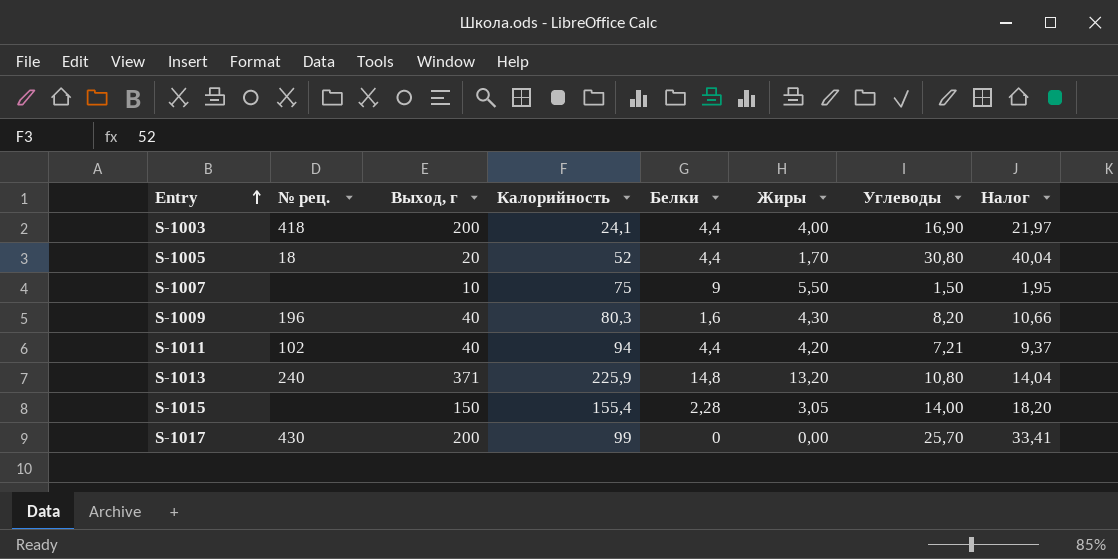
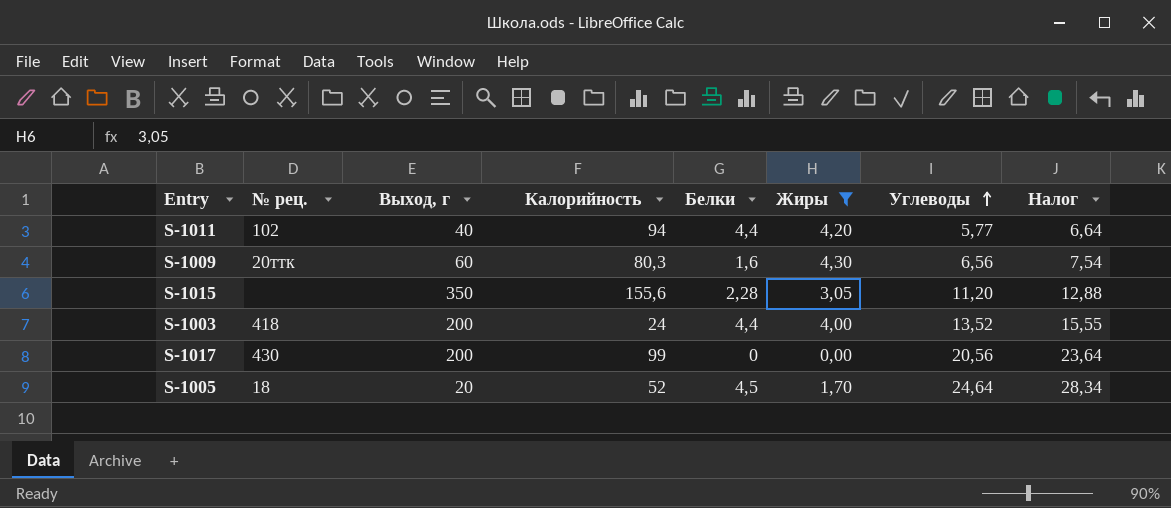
filter: none -> Жиры <= 4,30
row order: Entry ascending -> Углеводы ascending
column Налог | formula: [Углеводы] * 1,3 -> [Углеводы] * 1,15
S-1011 | Углеводы: 7,21 -> 5,77
S-1009 | № рец.: 196 -> 20ттк
S-1009 | Выход, г: 40 -> 60
S-1009 | Углеводы: 8,20 -> 6,56
S-1015 | Выход, г: 150 -> 350
S-1015 | Калорийность: 155,4 -> 155,6
S-1015 | Углеводы: 14,00 -> 11,20
S-1003 | Калорийность: 24,1 -> 24
S-1003 | Углеводы: 16,90 -> 13,52
S-1017 | Углеводы: 25,70 -> 20,56
S-1005 | Белки: 4,4 -> 4,5
S-1005 | Углеводы: 30,80 -> 24,64

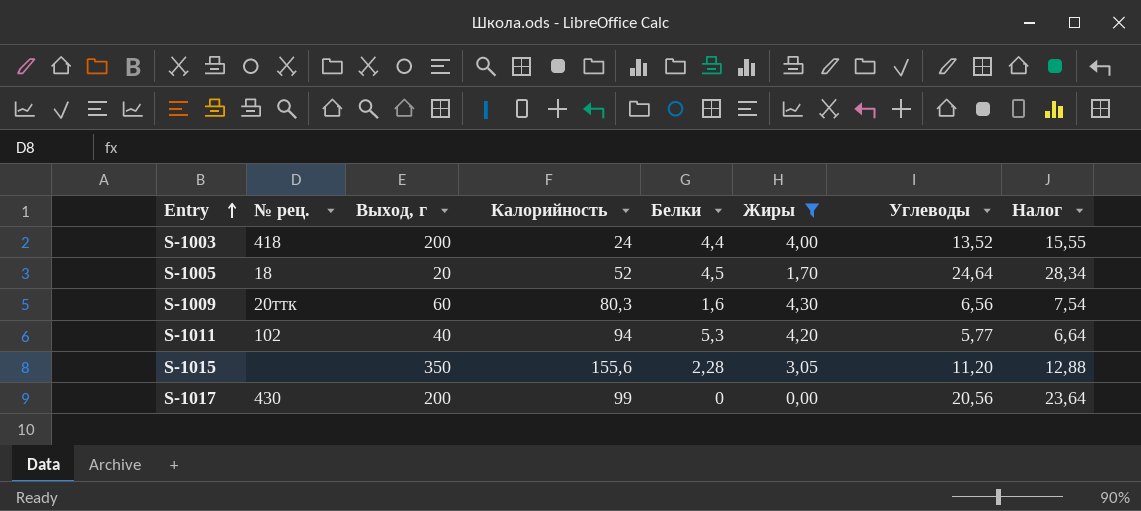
row order: Углеводы ascending -> Entry ascending
S-1011 | Белки: 4,4 -> 5,3

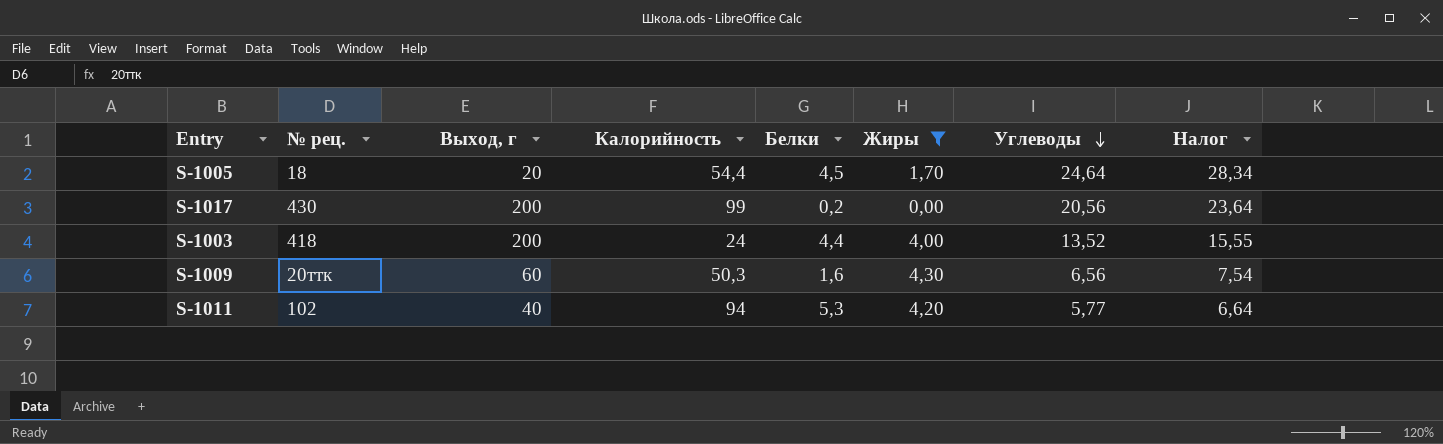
row order: Entry ascending -> Углеводы descending
row S-1015: none | 350 | 155,6 | 2,28 | 3,05 | 11,20 | 12,88 -> none
S-1005 | Калорийность: 52 -> 54,4
S-1017 | Белки: 0 -> 0,2
S-1009 | Калорийность: 80,3 -> 50,3

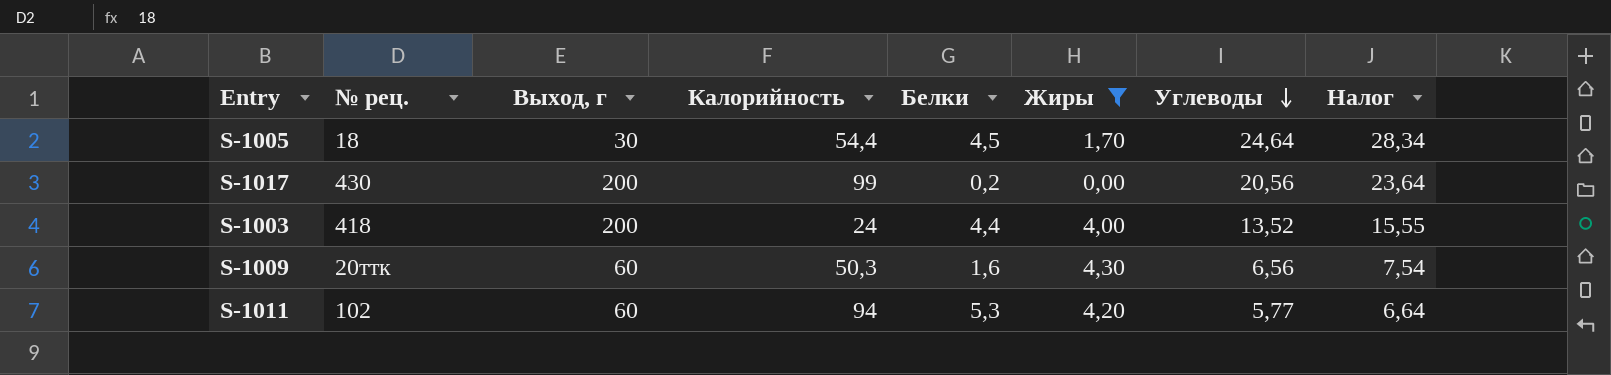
S-1005 | Выход, г: 20 -> 30
S-1011 | Выход, г: 40 -> 60

